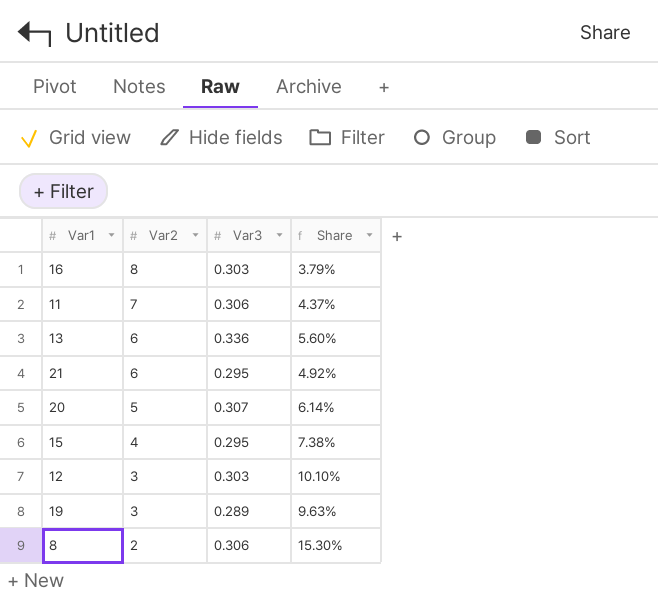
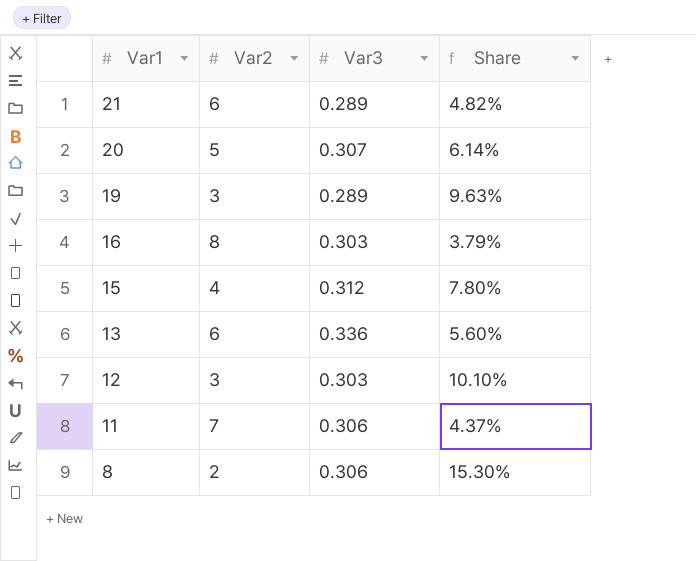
row order: Var2 descending -> Var1 descending
21 | Var3: 0.295 -> 0.289
21 | Share: 4.92% -> 4.82%
15 | Var3: 0.295 -> 0.312
15 | Share: 7.38% -> 7.80%

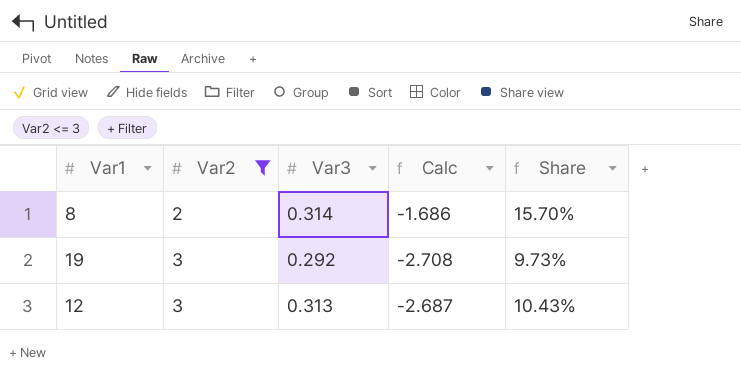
filter: none -> Var2 <= 3
row order: Var1 descending -> Var2 ascending
column Calc | formula: none -> [Var3] - [Var2]
8 | Var3: 0.306 -> 0.314
8 | Share: 15.30% -> 15.70%
19 | Var3: 0.289 -> 0.292
19 | Share: 9.63% -> 9.73%
12 | Var3: 0.303 -> 0.313
12 | Share: 10.10% -> 10.43%

